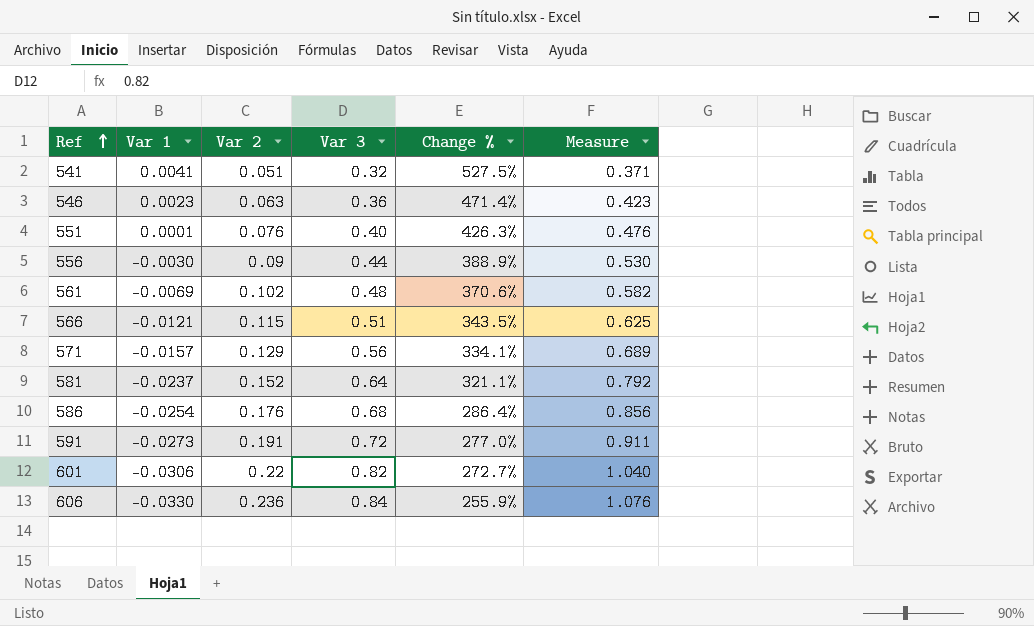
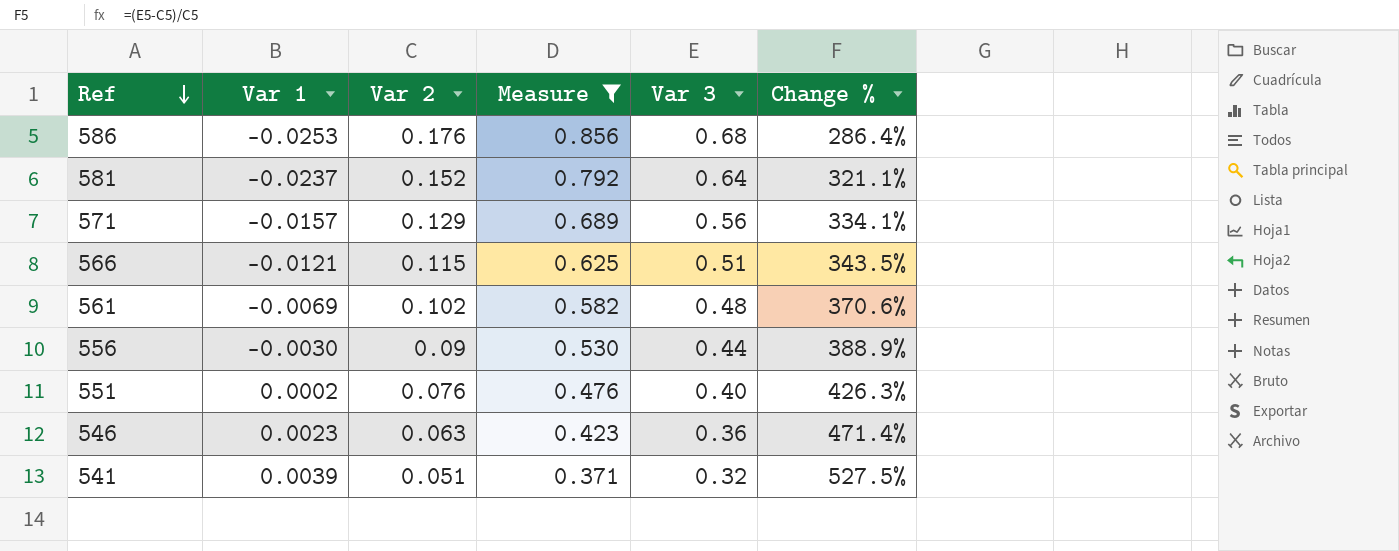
filter: none -> Measure <= 0.856
row order: Ref ascending -> Ref descending
column Measure | position: 6 -> 4
586 | Var 1: -0.0254 -> -0.0253
551 | Var 1: 0.0001 -> 0.0002
541 | Var 1: 0.0041 -> 0.0039

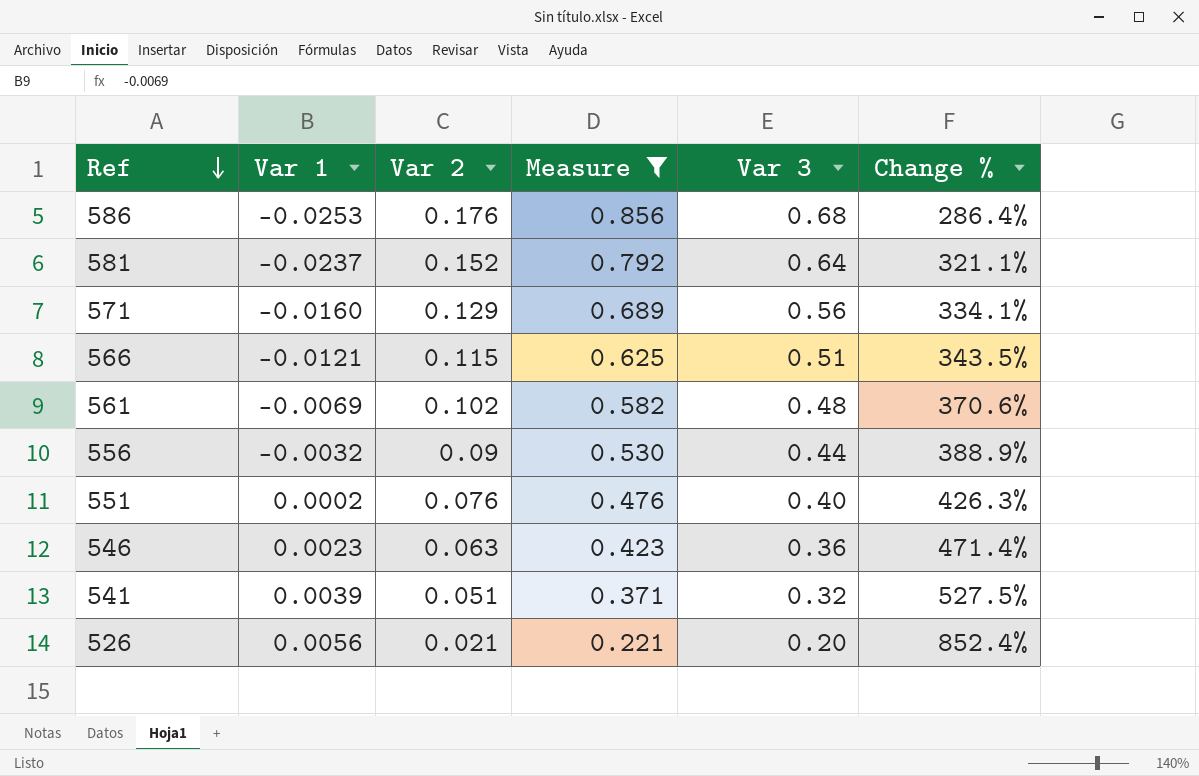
571 | Var 1: -0.0157 -> -0.0160
556 | Var 1: -0.0030 -> -0.0032
row 526: none -> 0.0056 | 0.021 | 0.221 | 0.20 | 852.4%

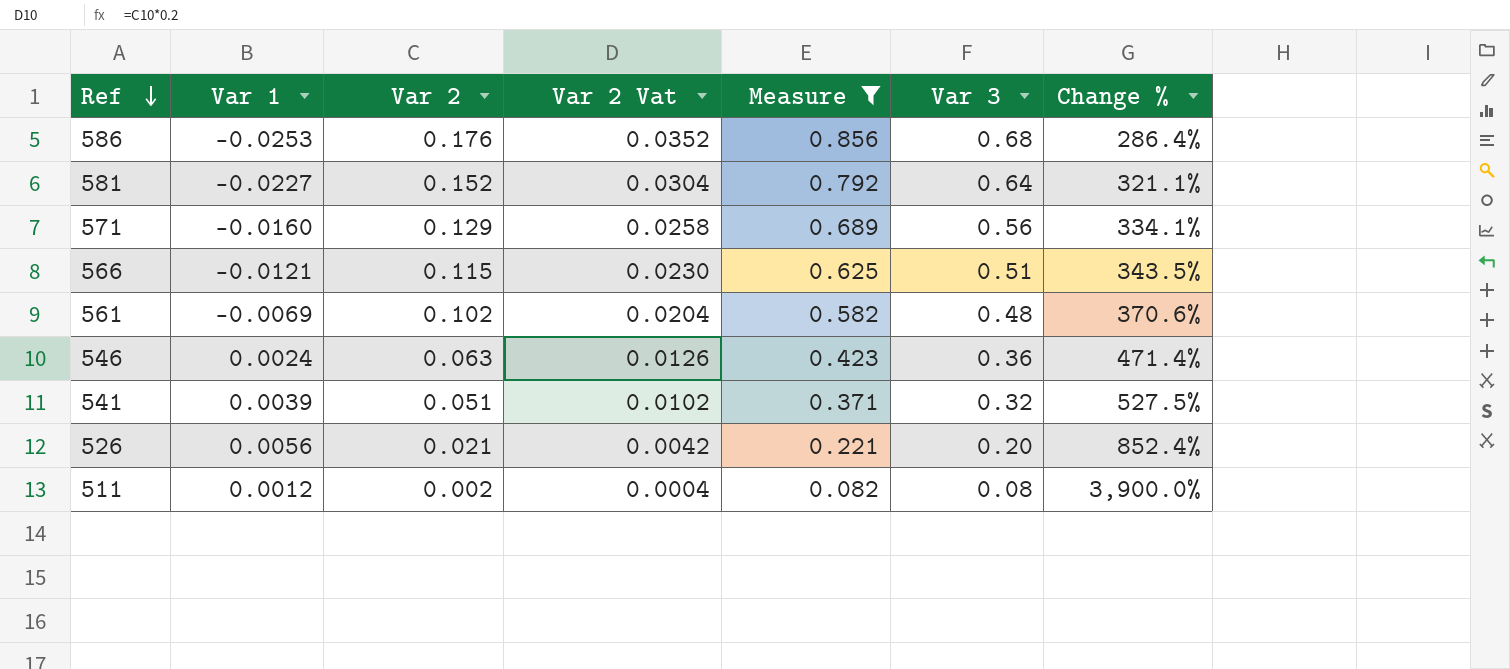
column Var 2 Vat | formula: none -> [Var 2] * 0.2
row 556: -0.0032 | 0.09 | 0.530 | 0.44 | 388.9% -> none
row 551: 0.0002 | 0.076 | 0.476 | 0.40 | 426.3% -> none
581 | Var 1: -0.0237 -> -0.0227
546 | Var 1: 0.0023 -> 0.0024
row 511: none -> 0.0012 | 0.002 | 0.0004 | 0.082 | 0.08 | 3,900.0%

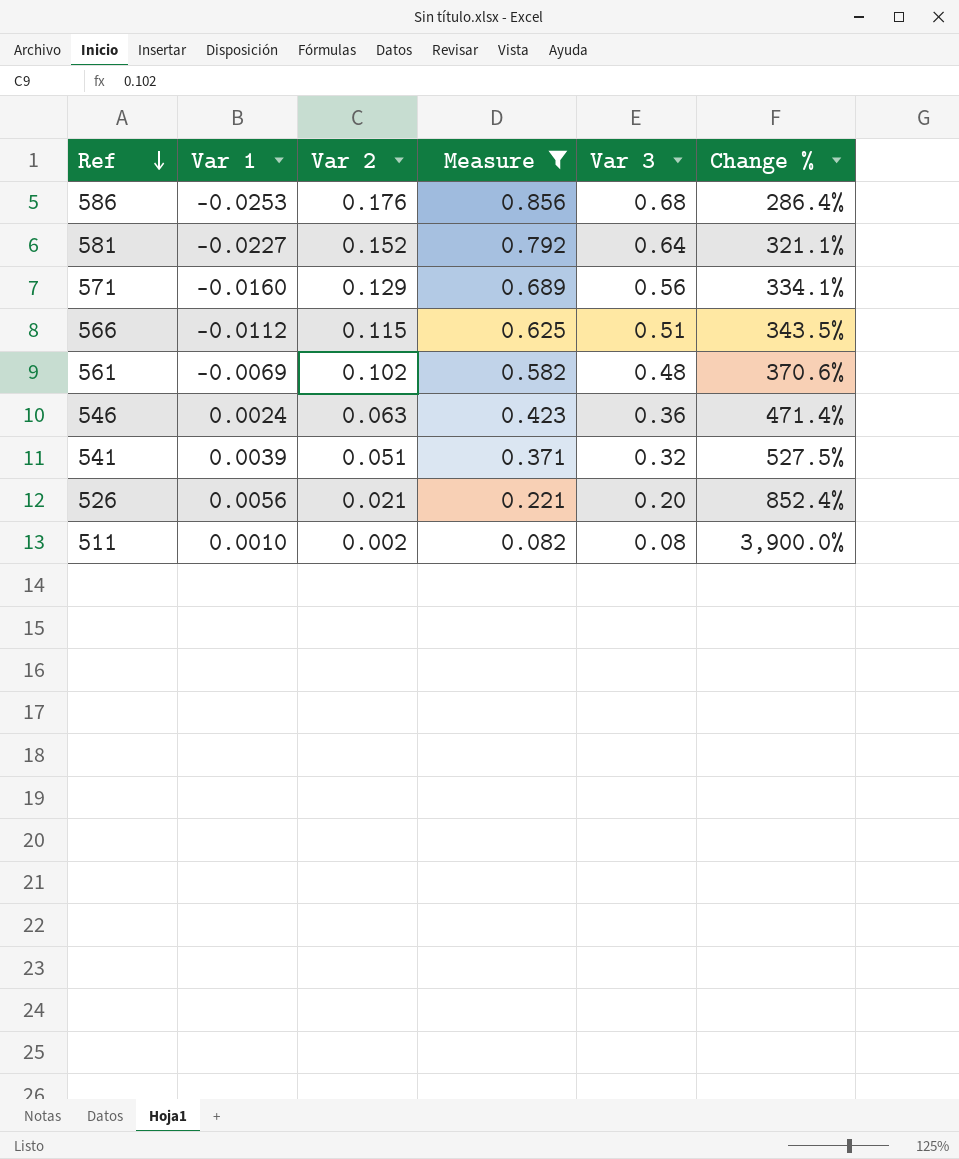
column Var 2 Vat | formula: [Var 2] * 0.2 -> none
566 | Var 1: -0.0121 -> -0.0112
511 | Var 1: 0.0012 -> 0.0010

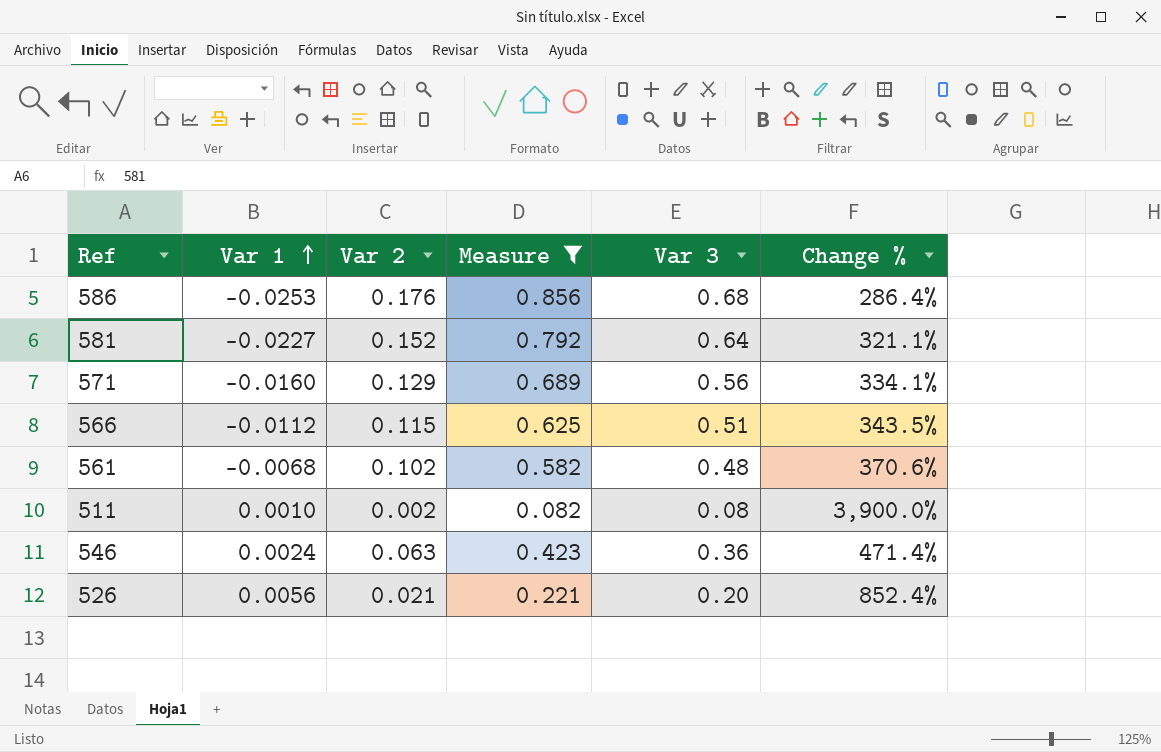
row order: Ref descending -> Var 1 ascending
row 541: 0.0039 | 0.051 | 0.371 | 0.32 | 527.5% -> none
561 | Var 1: -0.0069 -> -0.0068

